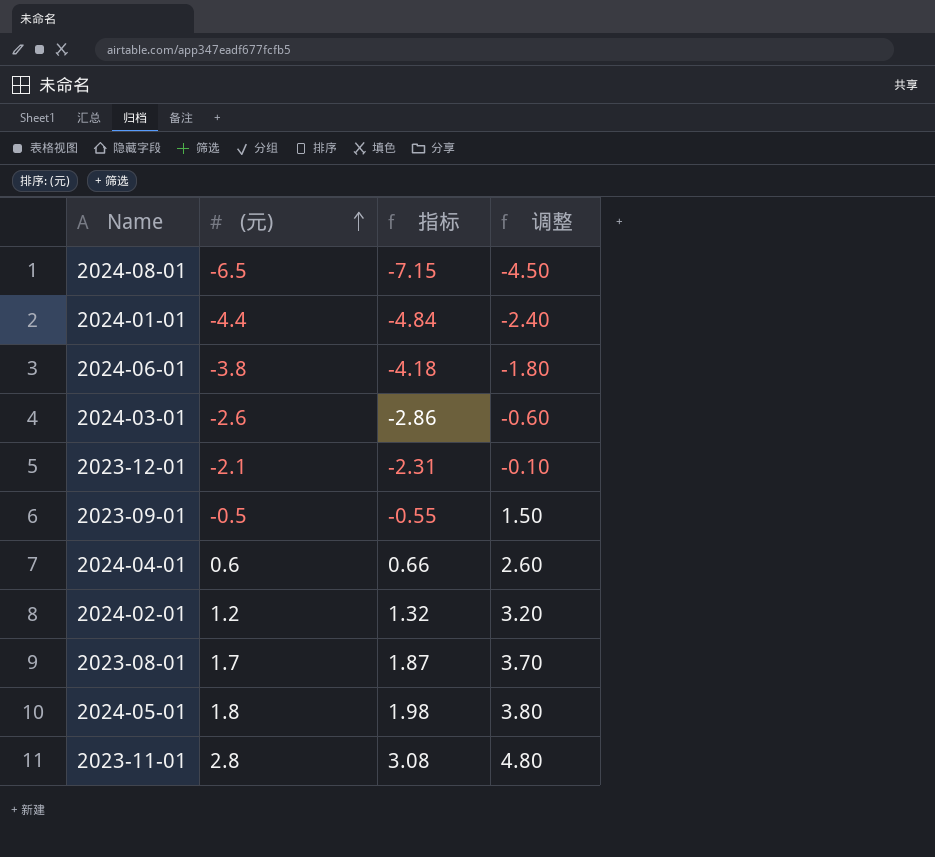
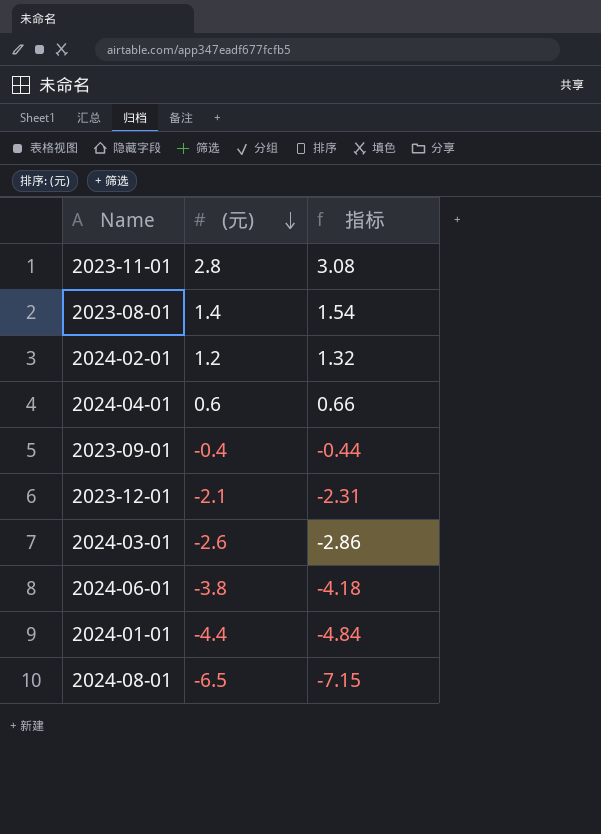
row order: (元) ascending -> (元) descending
column 调整 | formula: [(元)] + 2 -> none
row 2024-05-01: 1.8 | 1.98 | 3.80 -> none
2023-08-01 | (元): 1.7 -> 1.4
2023-08-01 | 指标: 1.87 -> 1.54
2023-09-01 | (元): -0.5 -> -0.4
2023-09-01 | 指标: -0.55 -> -0.44

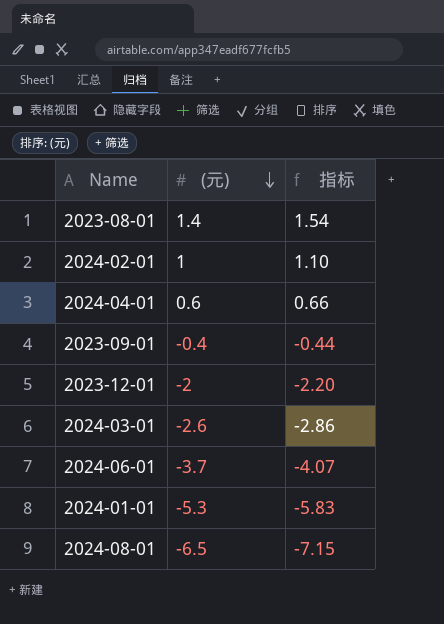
row 2023-11-01: 2.8 | 3.08 -> none
2024-02-01 | (元): 1.2 -> 1
2024-02-01 | 指标: 1.32 -> 1.10
2023-12-01 | (元): -2.1 -> -2
2023-12-01 | 指标: -2.31 -> -2.20
2024-06-01 | (元): -3.8 -> -3.7
2024-06-01 | 指标: -4.18 -> -4.07
2024-01-01 | (元): -4.4 -> -5.3
2024-01-01 | 指标: -4.84 -> -5.83

